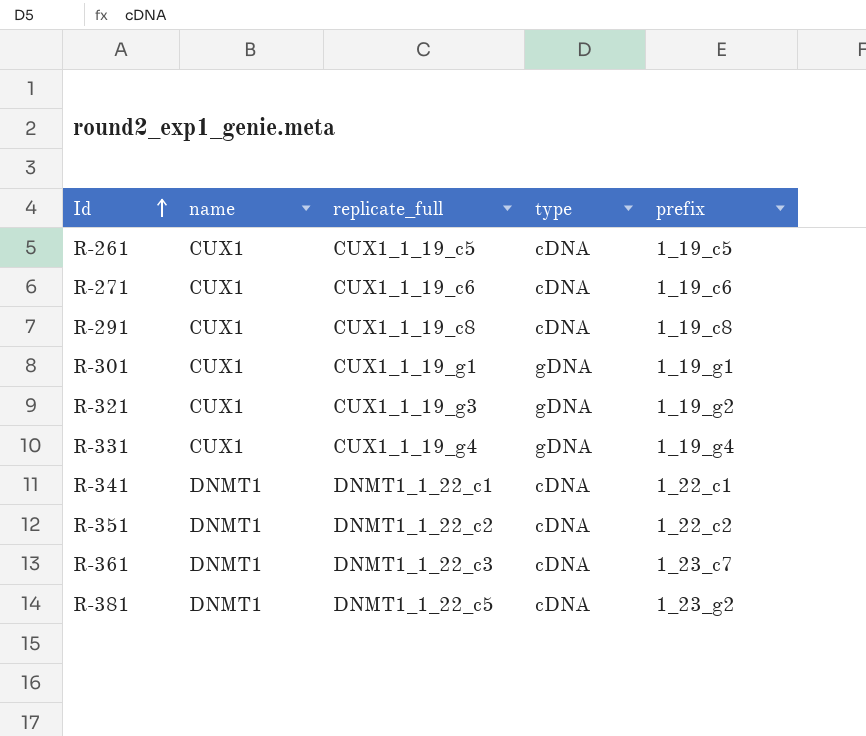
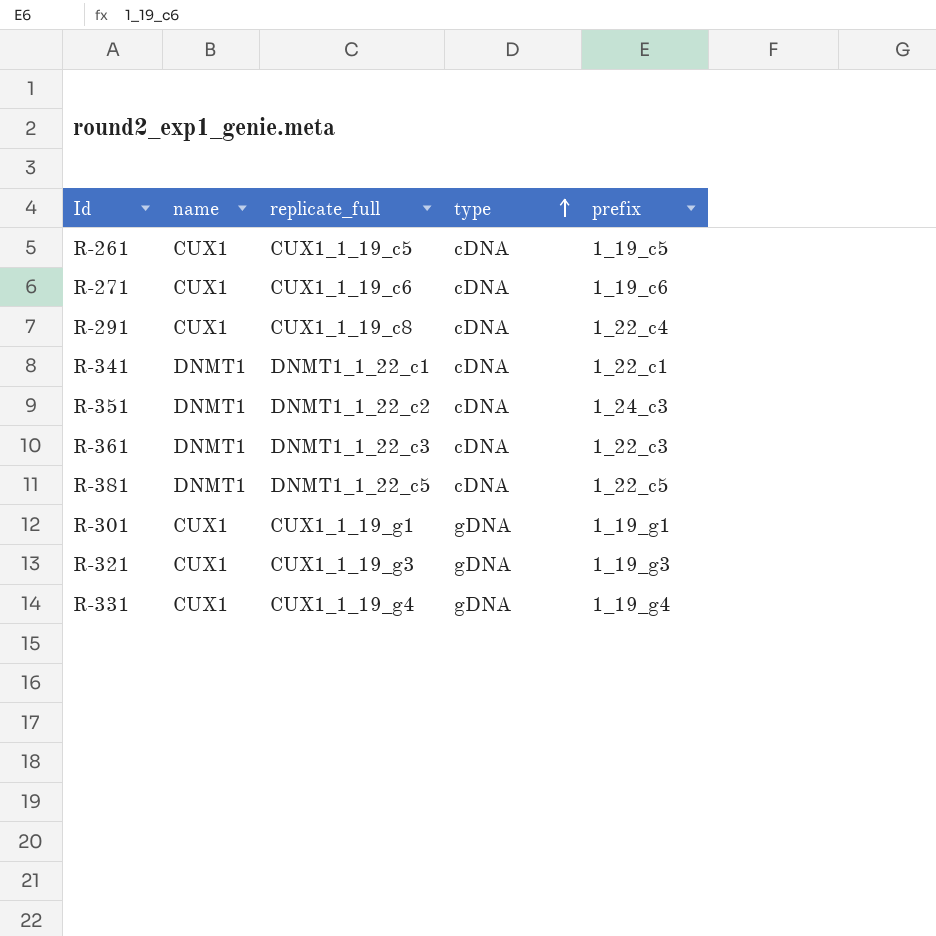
row order: Id ascending -> type ascending
R-291 | prefix: 1_19_c8 -> 1_22_c4
R-351 | prefix: 1_22_c2 -> 1_24_c3
R-361 | prefix: 1_23_c7 -> 1_22_c3
R-381 | prefix: 1_23_g2 -> 1_22_c5
R-321 | prefix: 1_19_g2 -> 1_19_g3

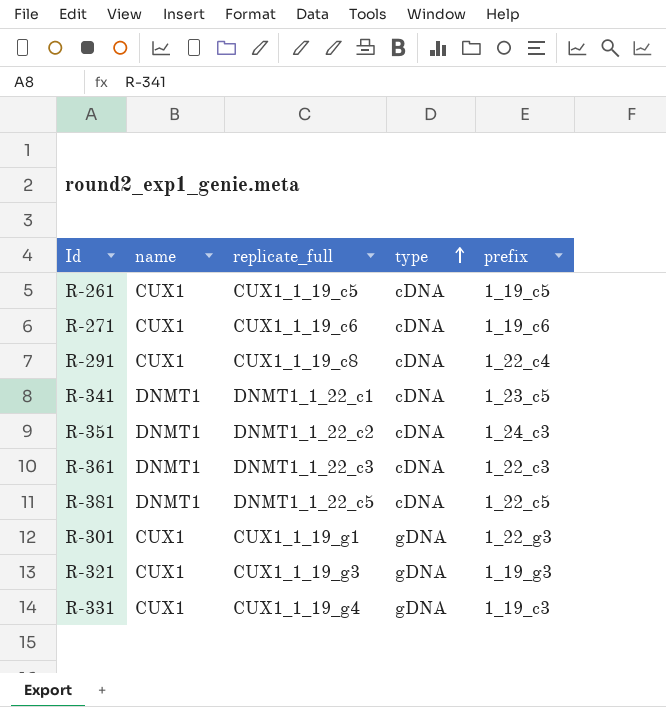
R-341 | prefix: 1_22_c1 -> 1_23_c5
R-301 | prefix: 1_19_g1 -> 1_22_g3
R-331 | prefix: 1_19_g4 -> 1_19_c3

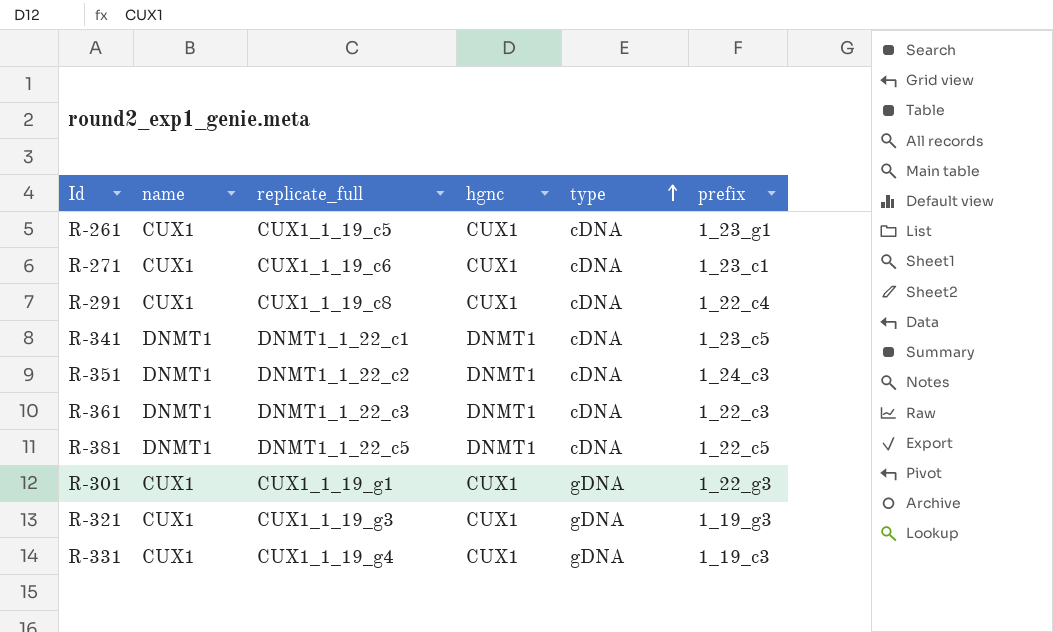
column hgnc | position: none -> 4
R-261 | prefix: 1_19_c5 -> 1_23_g1
R-271 | prefix: 1_19_c6 -> 1_23_c1

